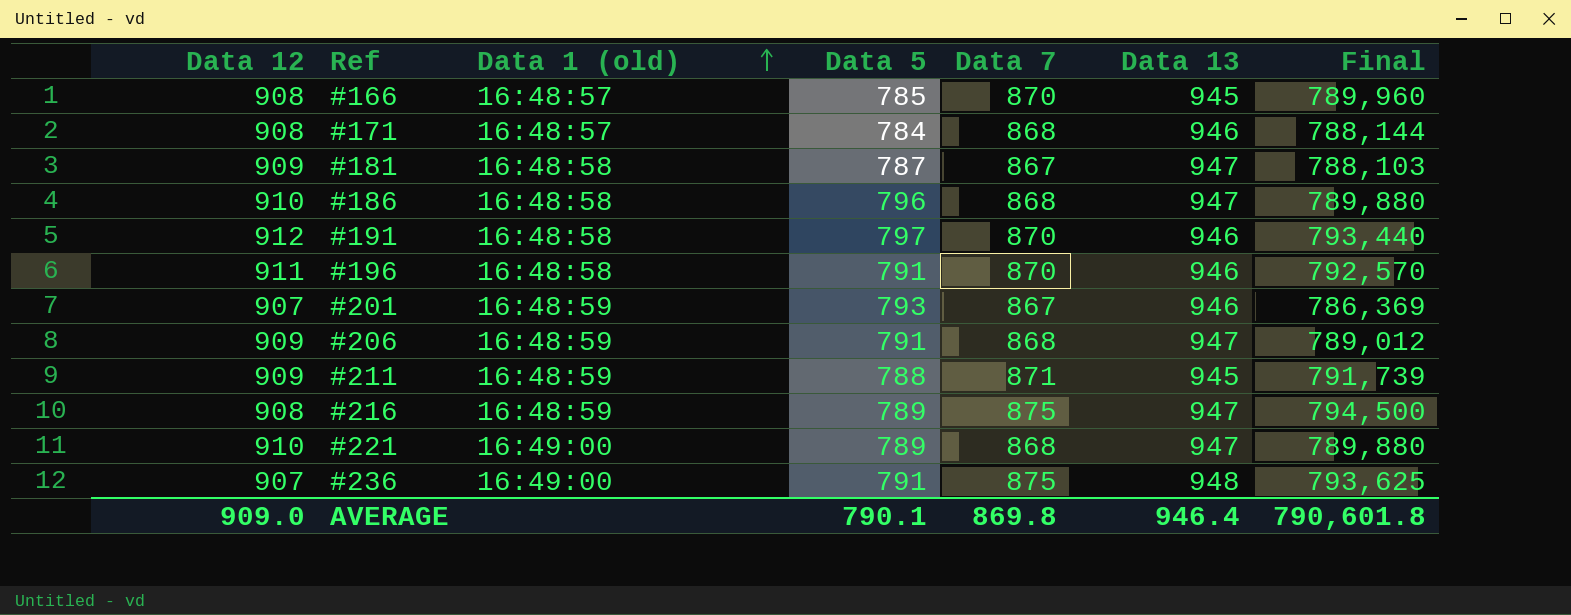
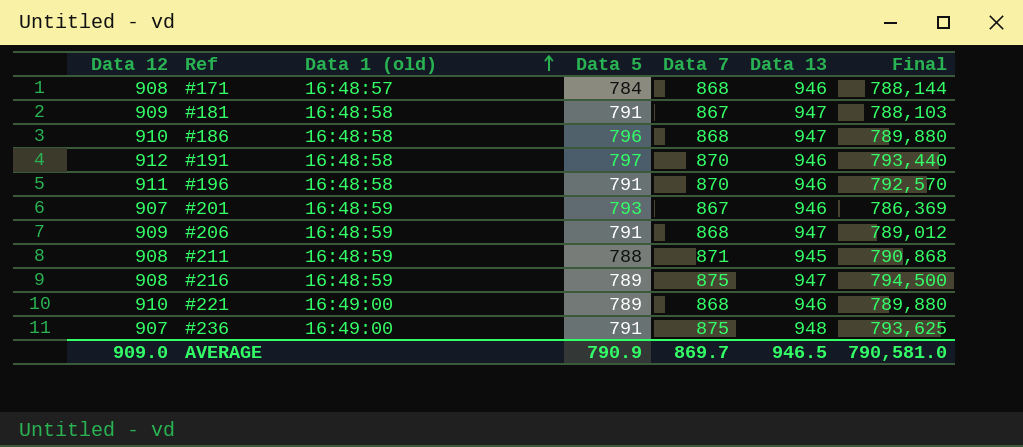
row #166: 908 | 16:48:57 | 785 | 870 | 945 | 789,960 -> none
#181 | Data 5: 787 -> 791
#211 | Data 12: 909 -> 908
#211 | Final: 791,739 -> 790,868
#221 | Data 13: 947 -> 946
AVERAGE | Data 5: 790.1 -> 790.9
AVERAGE | Data 7: 869.8 -> 869.7
AVERAGE | Data 13: 946.4 -> 946.5
AVERAGE | Final: 790,601.8 -> 790,581.0

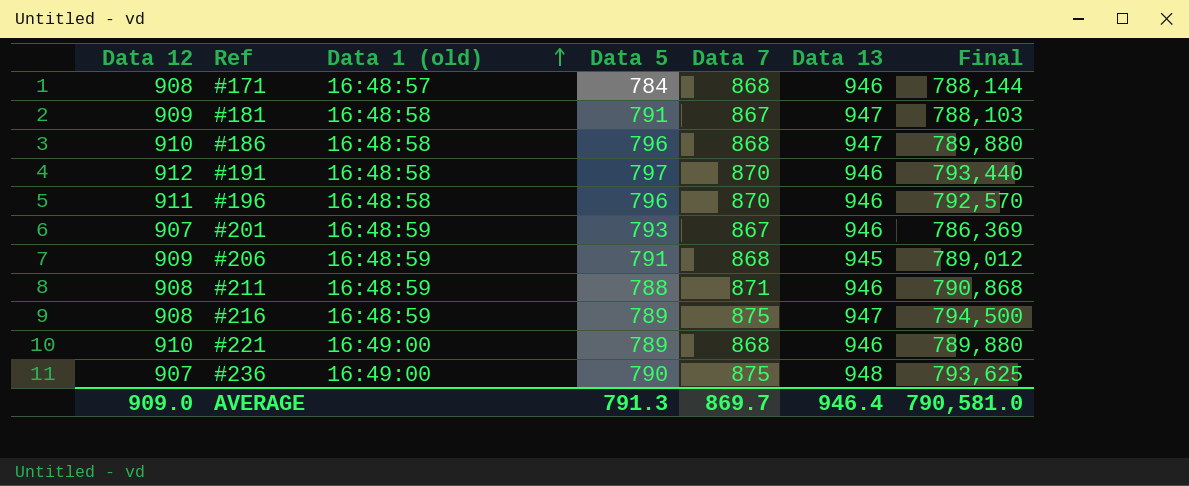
#196 | Data 5: 791 -> 796
#206 | Data 13: 947 -> 945
#211 | Data 13: 945 -> 946
#236 | Data 5: 791 -> 790
AVERAGE | Data 5: 790.9 -> 791.3
AVERAGE | Data 13: 946.5 -> 946.4

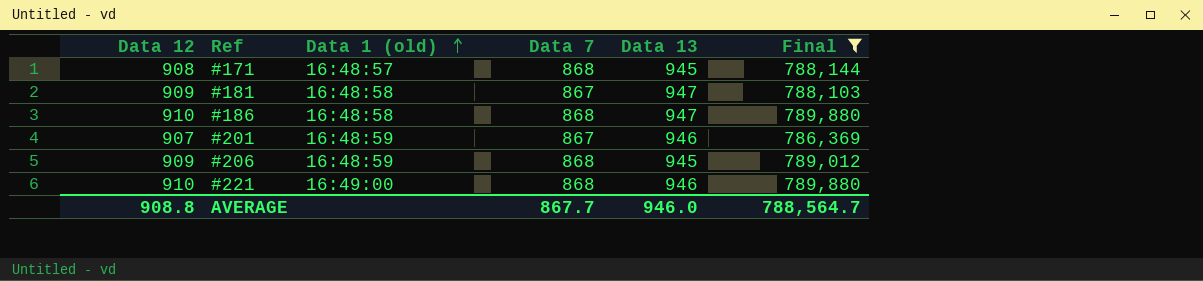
filter: none -> Final <= 789,880
column Data 5 | position: 4 -> none
#171 | Data 13: 946 -> 945
AVERAGE | Data 12: 909.0 -> 908.8
AVERAGE | Data 7: 869.7 -> 867.7
AVERAGE | Data 13: 946.4 -> 946.0
AVERAGE | Final: 790,581.0 -> 788,564.7

